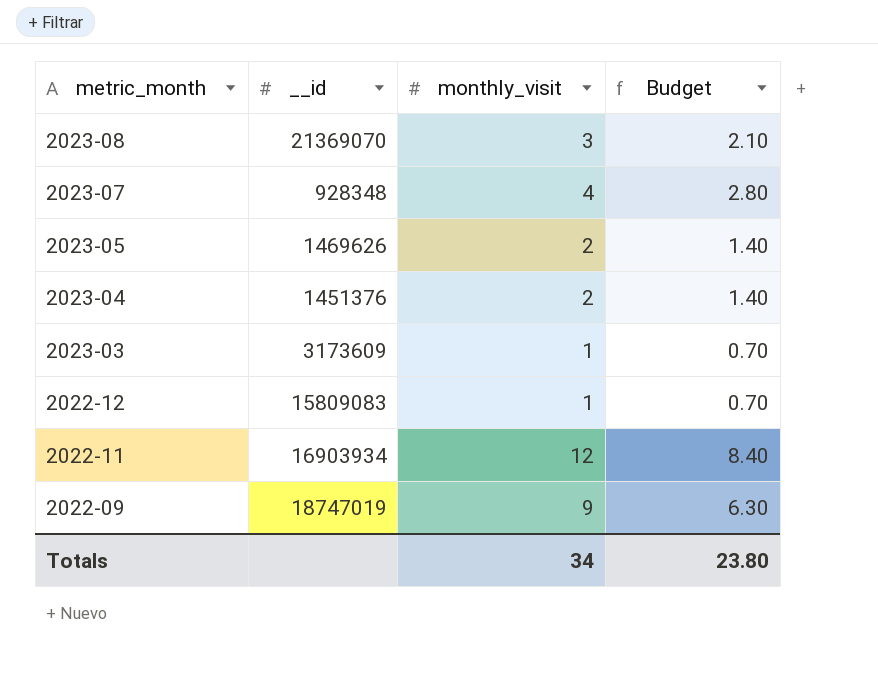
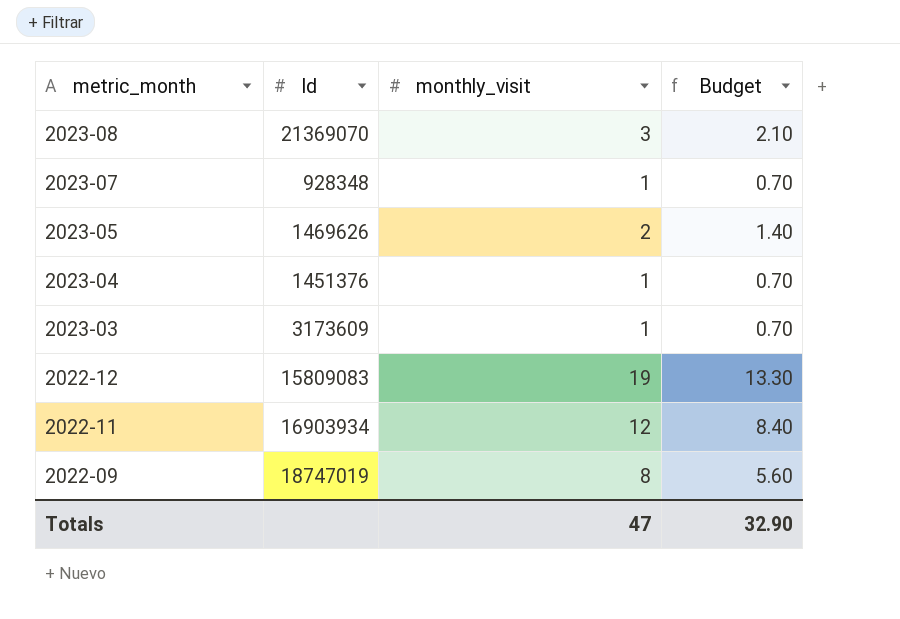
column name: __id -> Id
2023-07 | monthly_visit: 4 -> 1
2023-07 | Budget: 2.80 -> 0.70
2023-04 | monthly_visit: 2 -> 1
2023-04 | Budget: 1.40 -> 0.70
2022-12 | monthly_visit: 1 -> 19
2022-12 | Budget: 0.70 -> 13.30
2022-09 | monthly_visit: 9 -> 8
2022-09 | Budget: 6.30 -> 5.60
Totals | monthly_visit: 34 -> 47
Totals | Budget: 23.80 -> 32.90

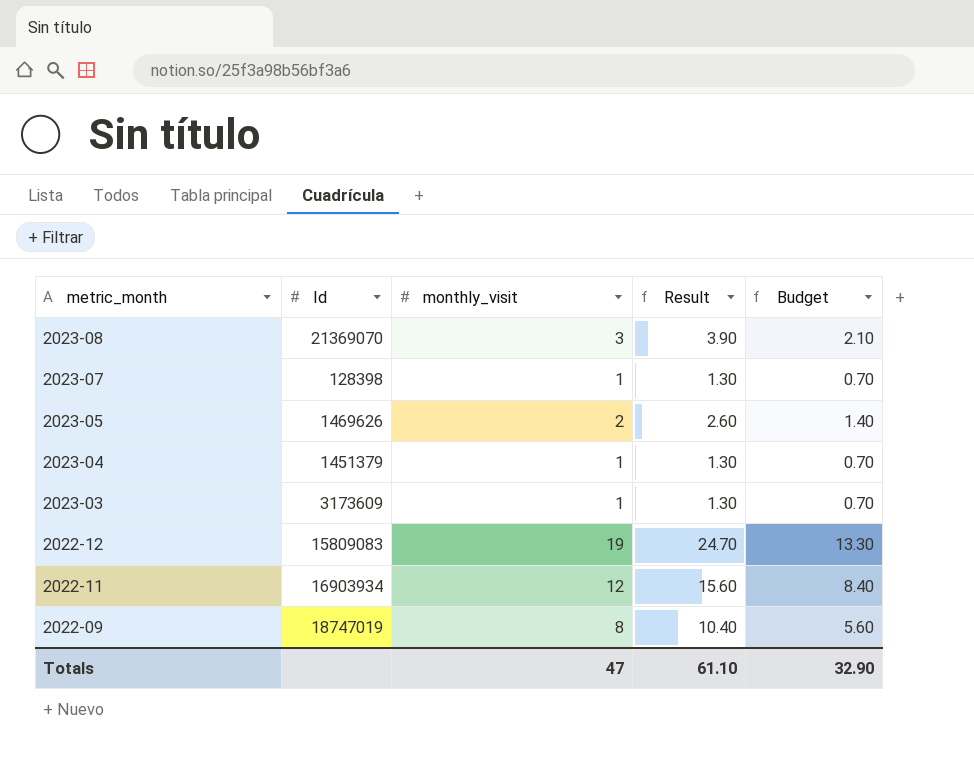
column Result | formula: none -> [monthly_visit] * 1.3
2023-07 | Id: 928348 -> 128398
2023-04 | Id: 1451376 -> 1451379

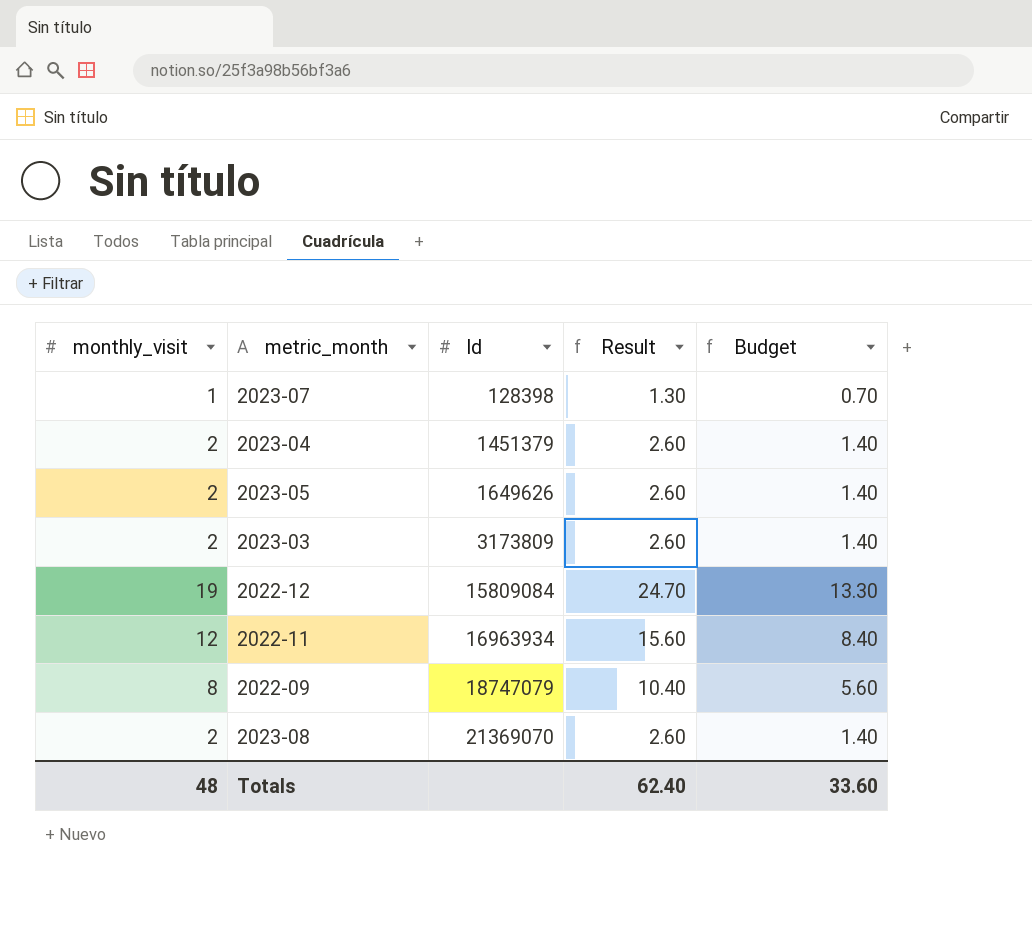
row order: metric_month descending -> Id ascending
column monthly_visit | position: 3 -> 1
2023-04 | monthly_visit: 1 -> 2
2023-04 | Result: 1.30 -> 2.60
2023-04 | Budget: 0.70 -> 1.40
2023-05 | Id: 1469626 -> 1649626
2023-03 | monthly_visit: 1 -> 2
2023-03 | Id: 3173609 -> 3173809
2023-03 | Result: 1.30 -> 2.60
2023-03 | Budget: 0.70 -> 1.40
2022-12 | Id: 15809083 -> 15809084
2022-11 | Id: 16903934 -> 16963934
2022-09 | Id: 18747019 -> 18747079
2023-08 | monthly_visit: 3 -> 2
2023-08 | Result: 3.90 -> 2.60
2023-08 | Budget: 2.10 -> 1.40
Totals | monthly_visit: 47 -> 48
Totals | Result: 61.10 -> 62.40
Totals | Budget: 32.90 -> 33.60

